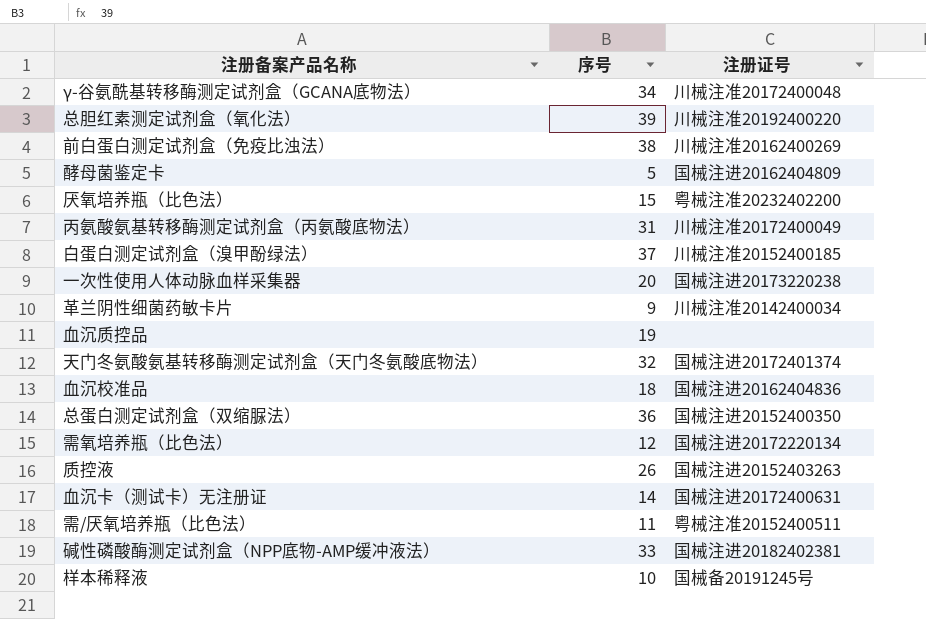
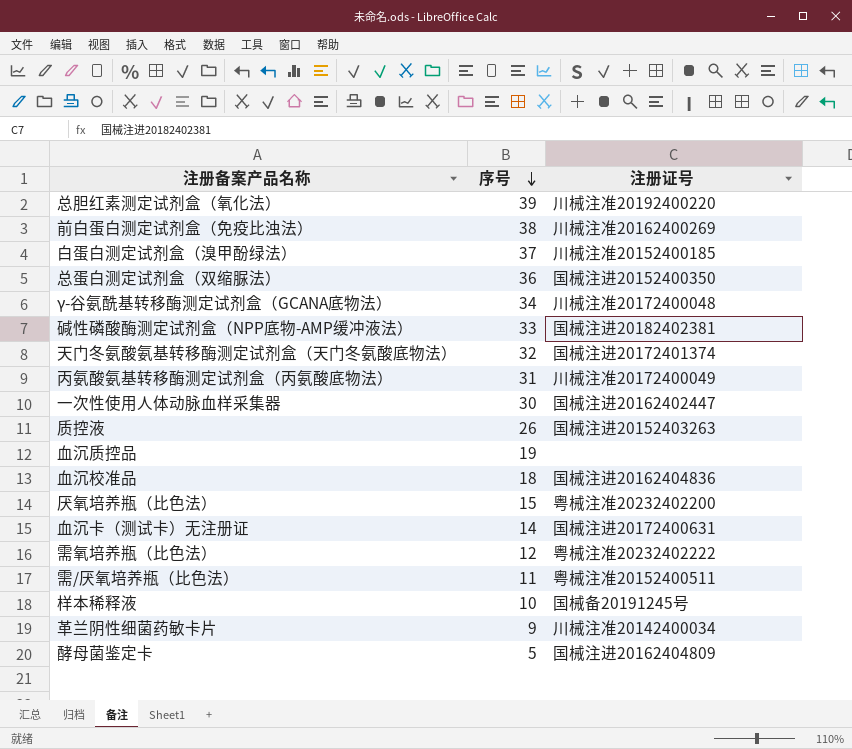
row order: none -> 序号 descending
一次性使用人体动脉血样采集器 | 序号: 20 -> 30
一次性使用人体动脉血样采集器 | 注册证号: 国械注进20173220238 -> 国械注进20162402447
需氧培养瓶（比色法） | 注册证号: 国械注进20172220134 -> 粤械注准20232402222

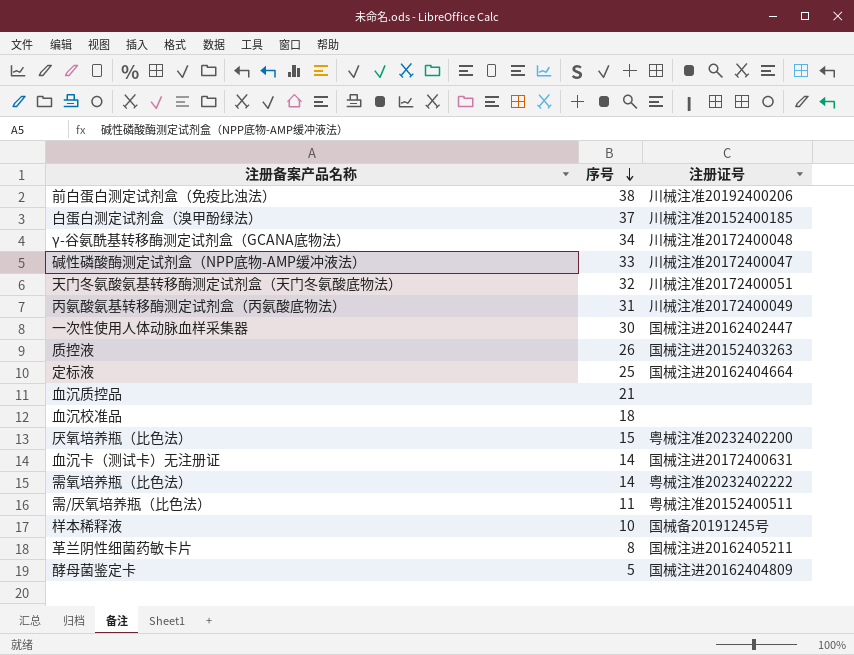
row 总胆红素测定试剂盒（氧化法）: 39 | 川械注准20192400220 -> none
row 总蛋白测定试剂盒（双缩脲法）: 36 | 国械注进20152400350 -> none
前白蛋白测定试剂盒（免疫比浊法） | 注册证号: 川械注准20162400269 -> 川械注准20192400206
碱性磷酸酶测定试剂盒（NPP底物-AMP缓冲液法） | 注册证号: 国械注进20182402381 -> 川械注准20172400047
天门冬氨酸氨基转移酶测定试剂盒（天门冬氨酸底物法） | 注册证号: 国械注进20172401374 -> 川械注准20172400051
row 定标液: none -> 25 | 国械注进20162404664
血沉质控品 | 序号: 19 -> 21
血沉校准品 | 注册证号: 国械注进20162404836 -> none
需氧培养瓶（比色法） | 序号: 12 -> 14
革兰阴性细菌药敏卡片 | 序号: 9 -> 8
革兰阴性细菌药敏卡片 | 注册证号: 川械注准20142400034 -> 国械注进20162405211

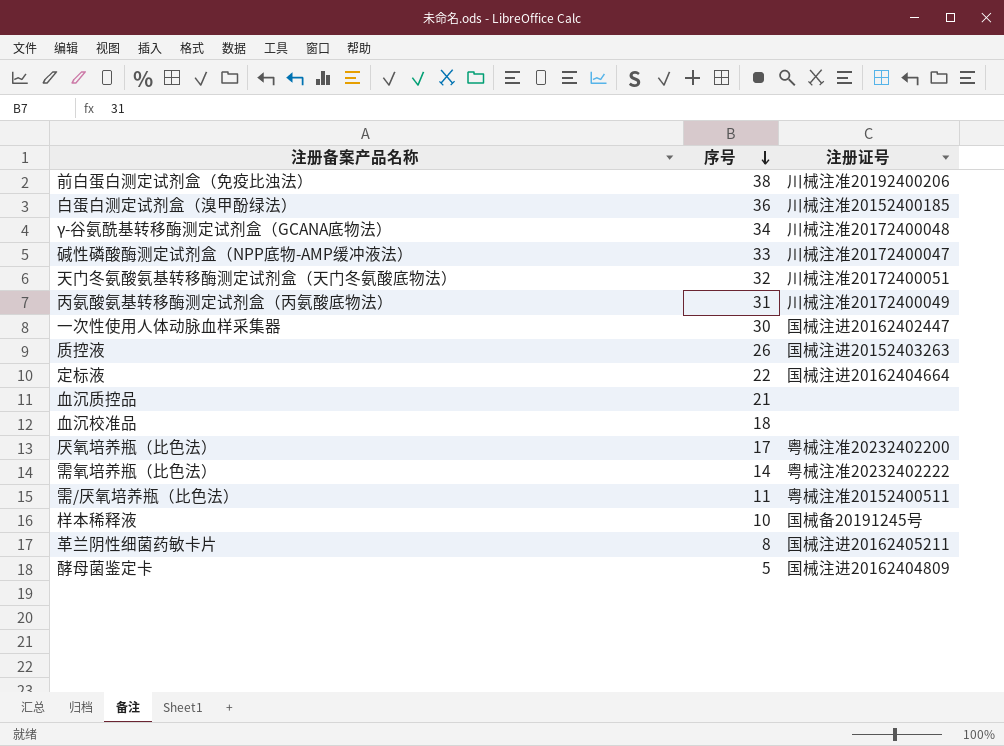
row 血沉卡（测试卡）无注册证: 14 | 国械注进20172400631 -> none
白蛋白测定试剂盒（溴甲酚绿法） | 序号: 37 -> 36
定标液 | 序号: 25 -> 22
厌氧培养瓶（比色法） | 序号: 15 -> 17

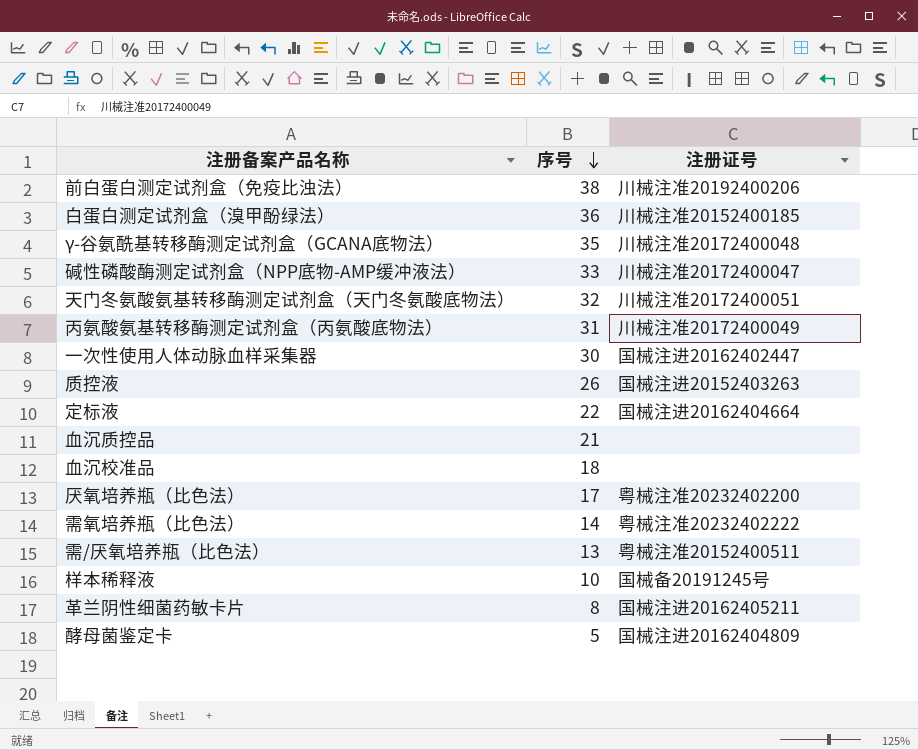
γ-谷氨酰基转移酶测定试剂盒（GCANA底物法） | 序号: 34 -> 35
需/厌氧培养瓶（比色法） | 序号: 11 -> 13

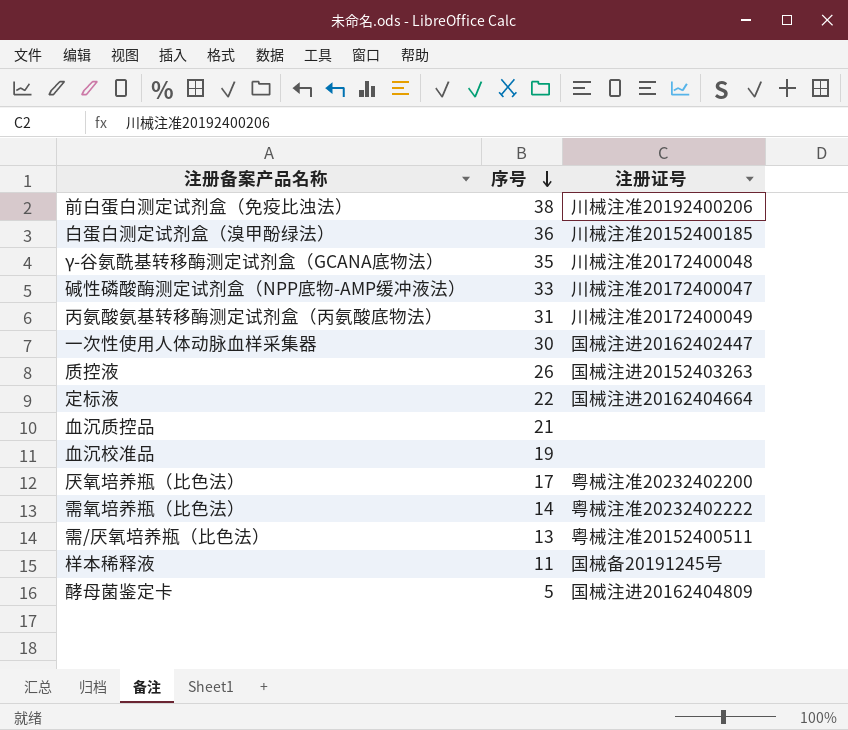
row 天门冬氨酸氨基转移酶测定试剂盒（天门冬氨酸底物法）: 32 | 川械注准20172400051 -> none
row 革兰阴性细菌药敏卡片: 8 | 国械注进20162405211 -> none
血沉校准品 | 序号: 18 -> 19
样本稀释液 | 序号: 10 -> 11

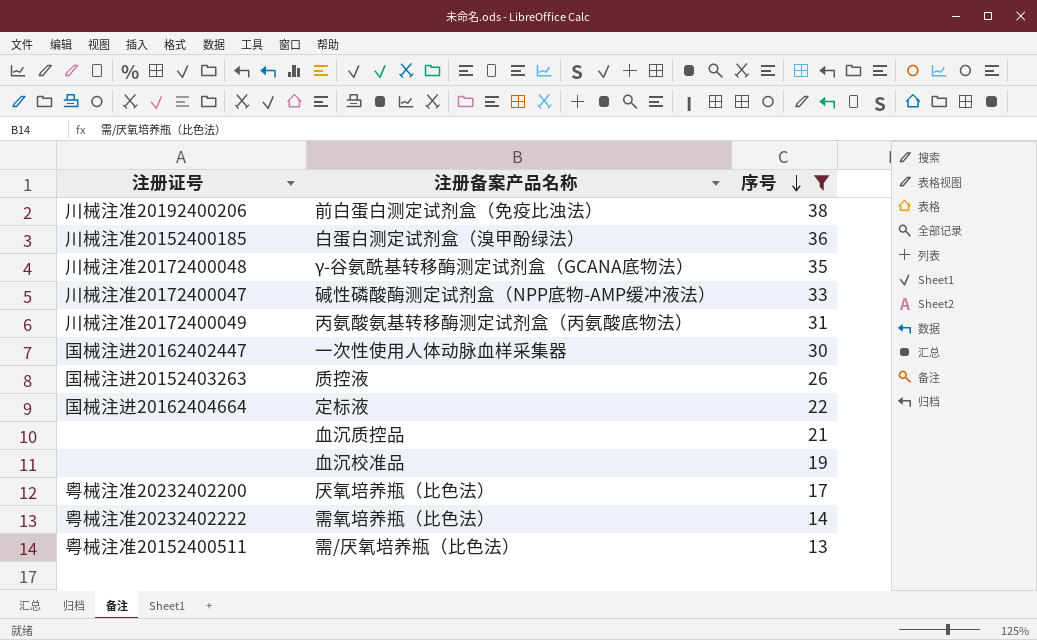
filter: none -> 序号 >= 13
column 注册证号 | position: 3 -> 1

